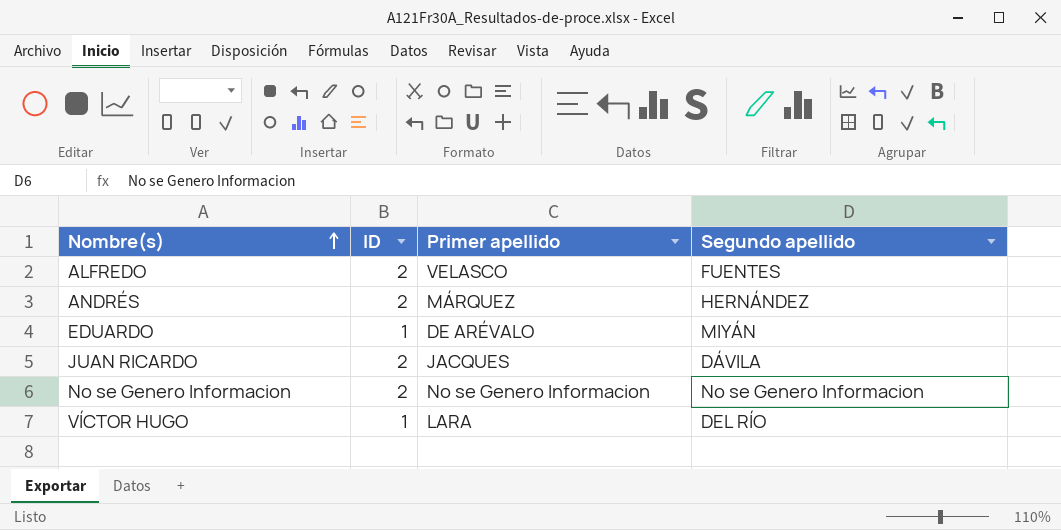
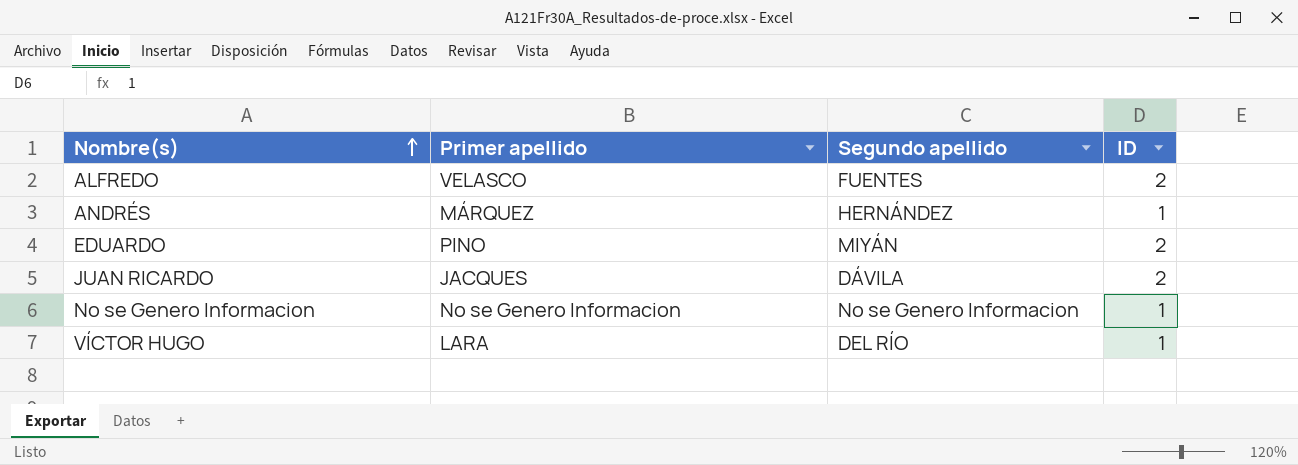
column ID | position: 2 -> 4
ANDRÉS | ID: 2 -> 1
EDUARDO | Primer apellido: DE ARÉVALO -> PINO
EDUARDO | ID: 1 -> 2
No se Genero Informacion | ID: 2 -> 1

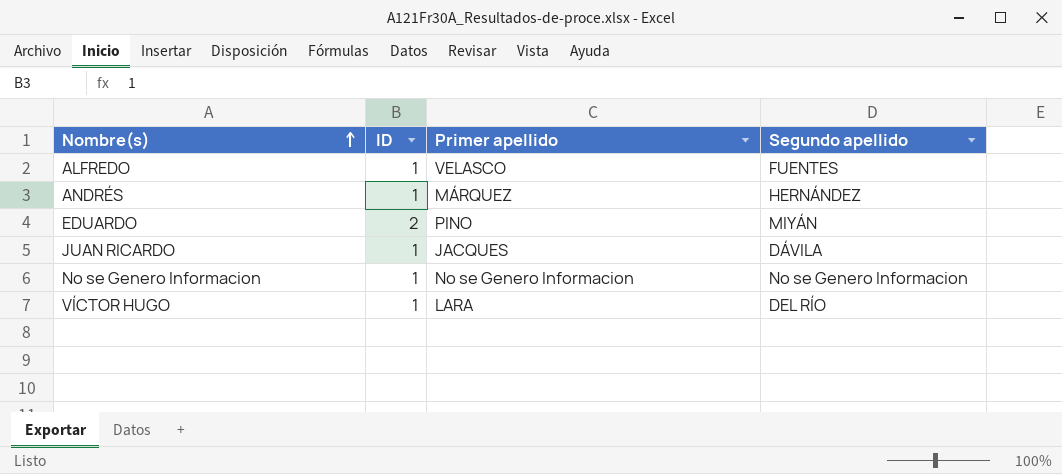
column ID | position: 4 -> 2
ALFREDO | ID: 2 -> 1
JUAN RICARDO | ID: 2 -> 1

